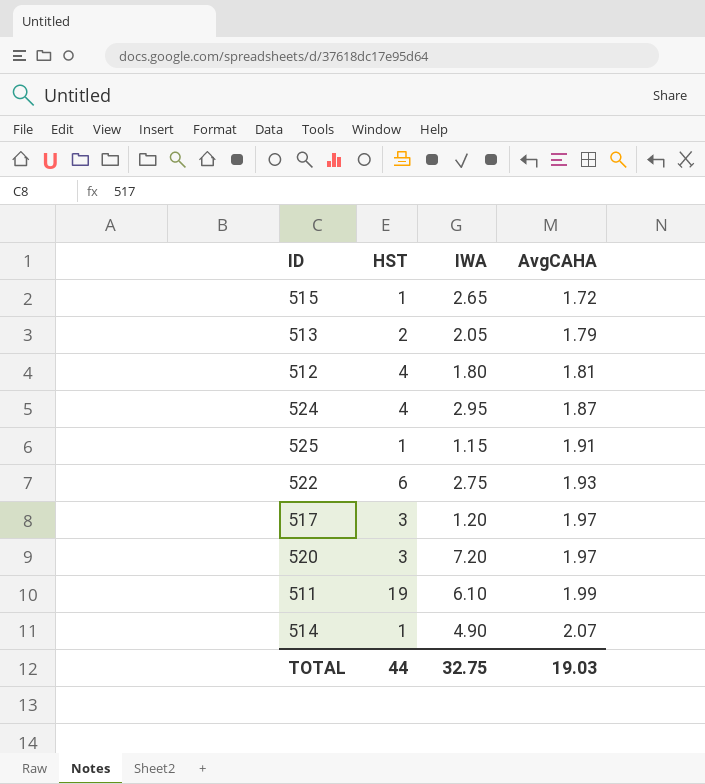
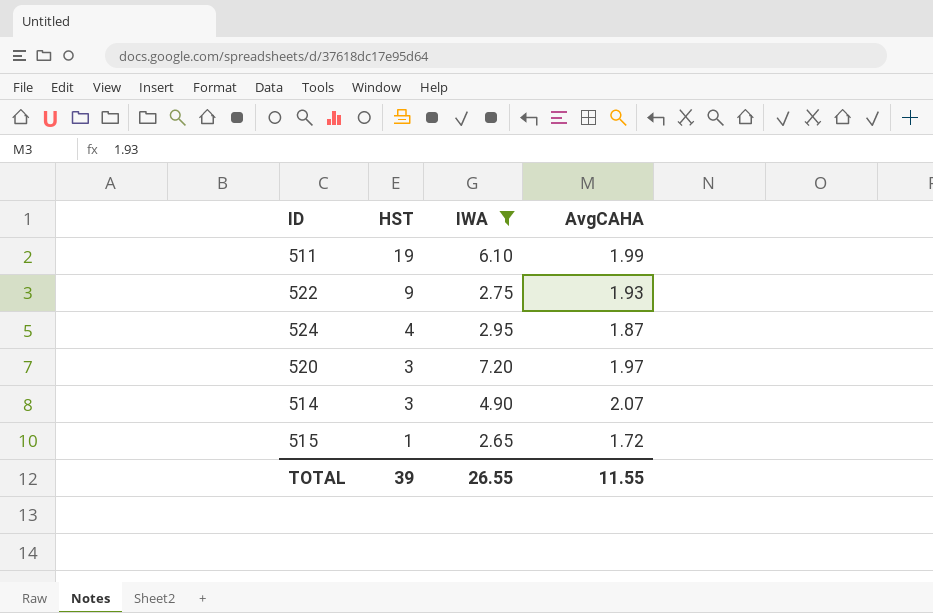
filter: none -> IWA >= 2.65
row order: AvgCAHA ascending -> HST descending
522 | HST: 6 -> 9
514 | HST: 1 -> 3
TOTAL | HST: 44 -> 39
TOTAL | IWA: 32.75 -> 26.55
TOTAL | AvgCAHA: 19.03 -> 11.55

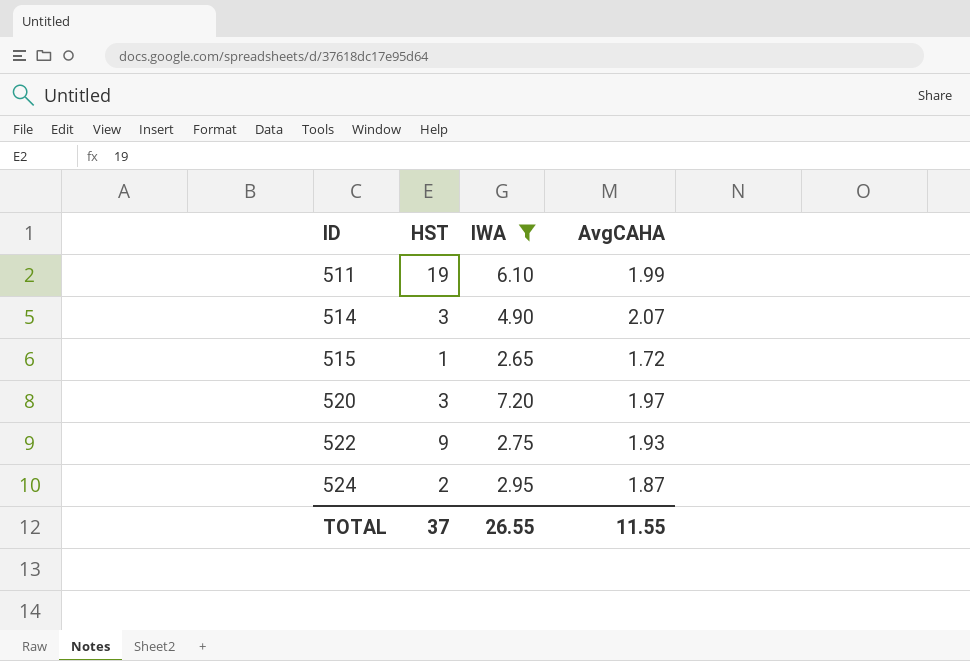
row order: HST descending -> ID ascending
524 | HST: 4 -> 2
TOTAL | HST: 39 -> 37

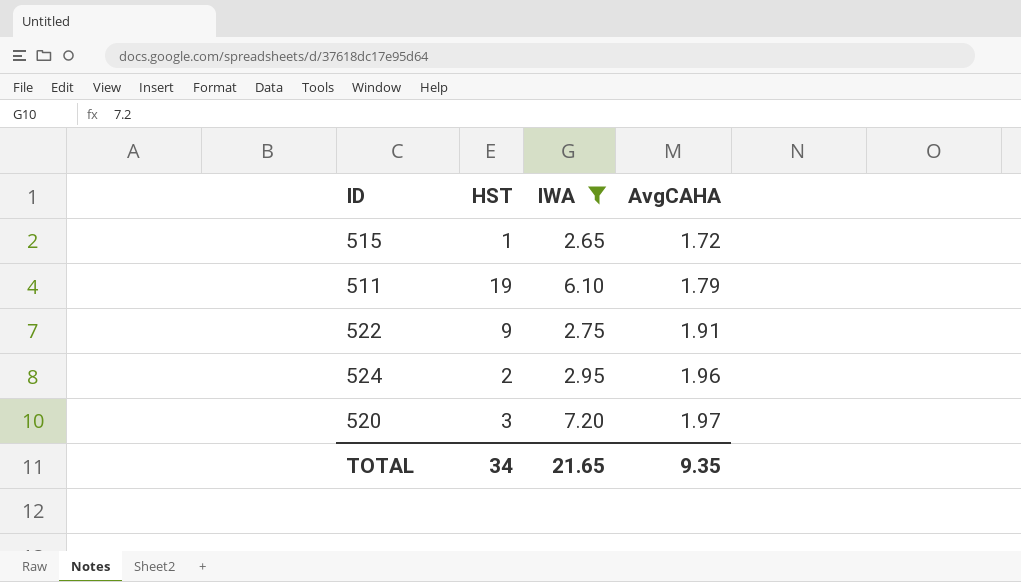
row order: ID ascending -> AvgCAHA ascending
row 514: 3 | 4.90 | 2.07 -> none
511 | AvgCAHA: 1.99 -> 1.79
522 | AvgCAHA: 1.93 -> 1.91
524 | AvgCAHA: 1.87 -> 1.96
TOTAL | HST: 37 -> 34
TOTAL | IWA: 26.55 -> 21.65
TOTAL | AvgCAHA: 11.55 -> 9.35

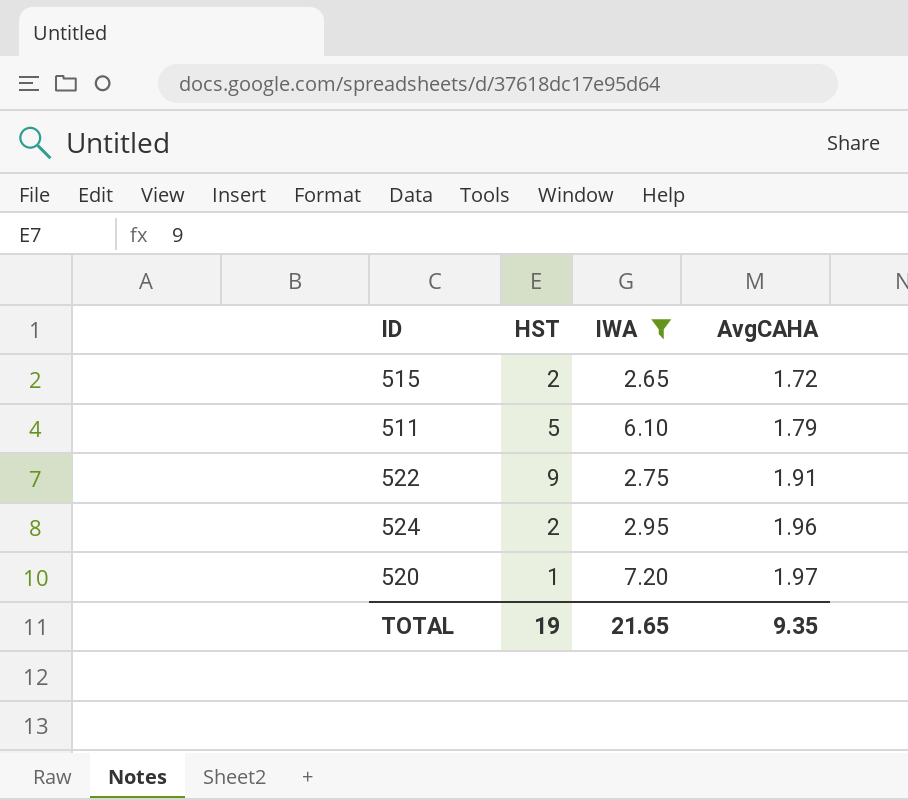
515 | HST: 1 -> 2
511 | HST: 19 -> 5
520 | HST: 3 -> 1
TOTAL | HST: 34 -> 19

